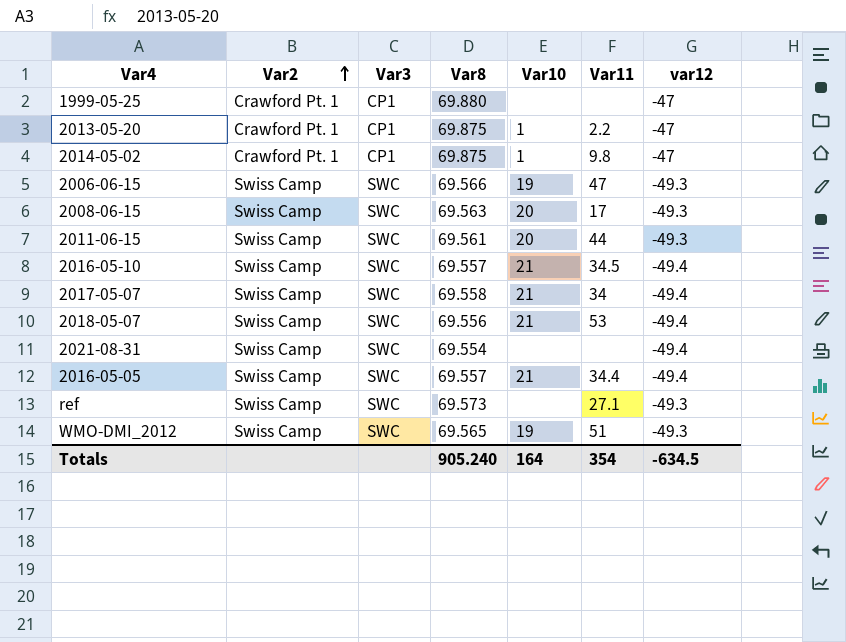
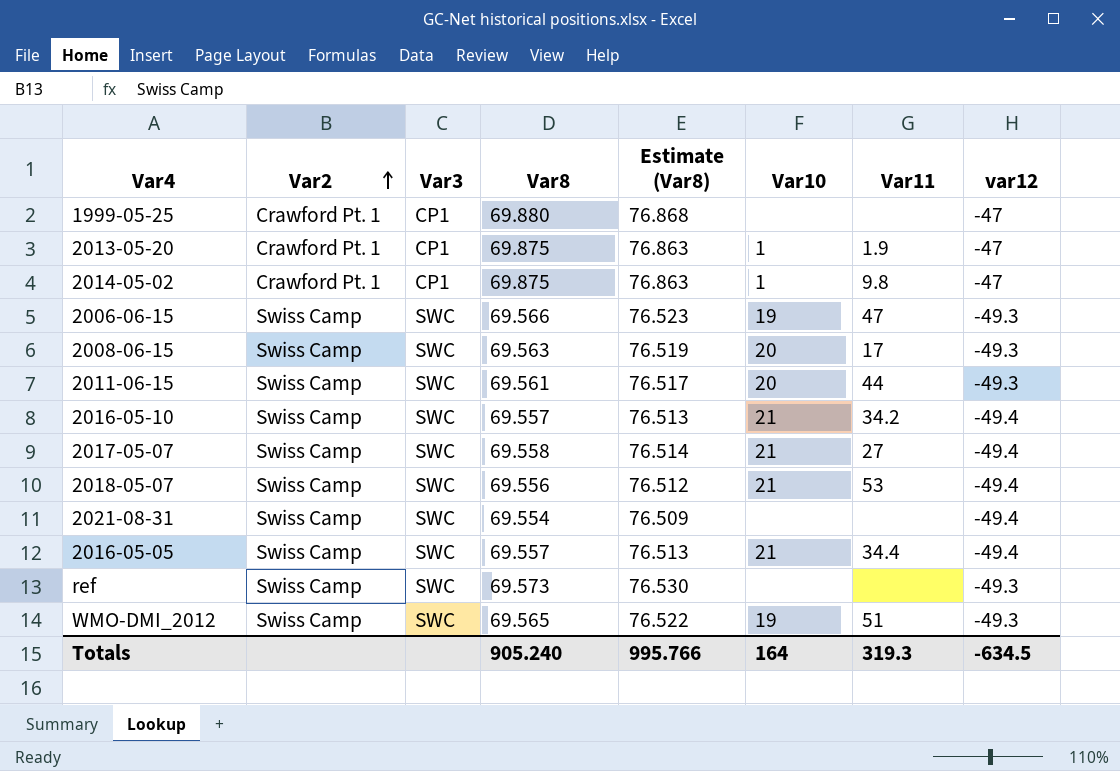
column Estimate (Var8) | formula: none -> [Var8] * 1.1
2013-05-20 | Var11: 2.2 -> 1.9
2016-05-10 | Var11: 34.5 -> 34.2
2017-05-07 | Var11: 34 -> 27
ref | Var11: 27.1 -> none
Totals | Var11: 354 -> 319.3

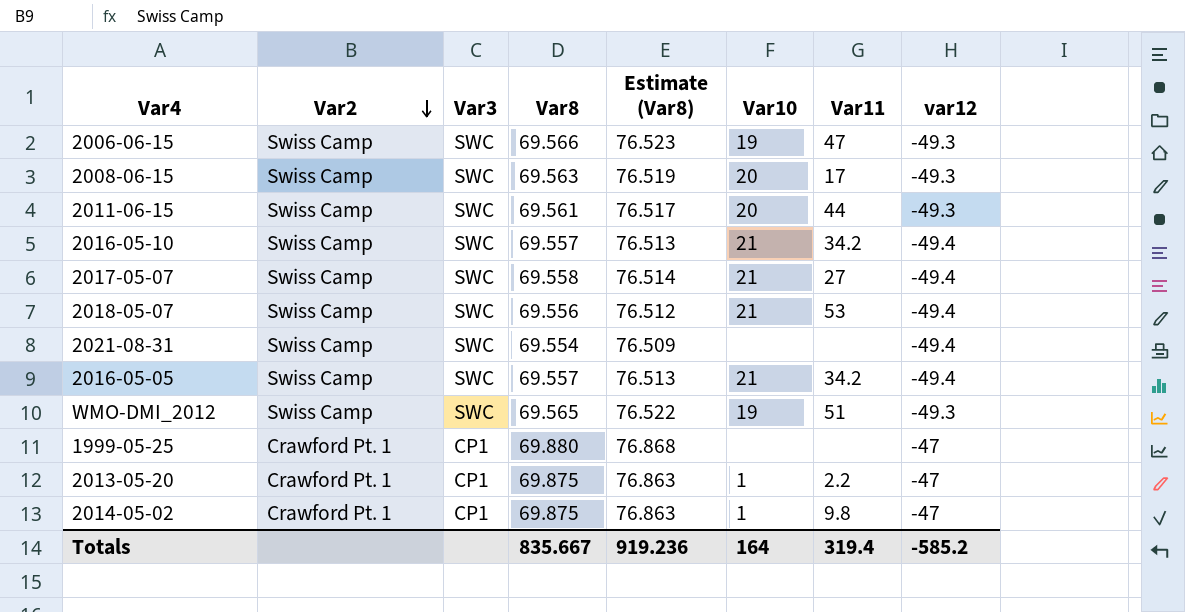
row order: Var2 ascending -> Var2 descending
row ref: Swiss Camp | SWC | 69.573 | 76.530 | none | none | -49.3 -> none
2016-05-05 | Var11: 34.4 -> 34.2
2013-05-20 | Var11: 1.9 -> 2.2
Totals | Var8: 905.240 -> 835.667
Totals | Estimate (Var8): 995.766 -> 919.236
Totals | Var11: 319.3 -> 319.4
Totals | var12: -634.5 -> -585.2

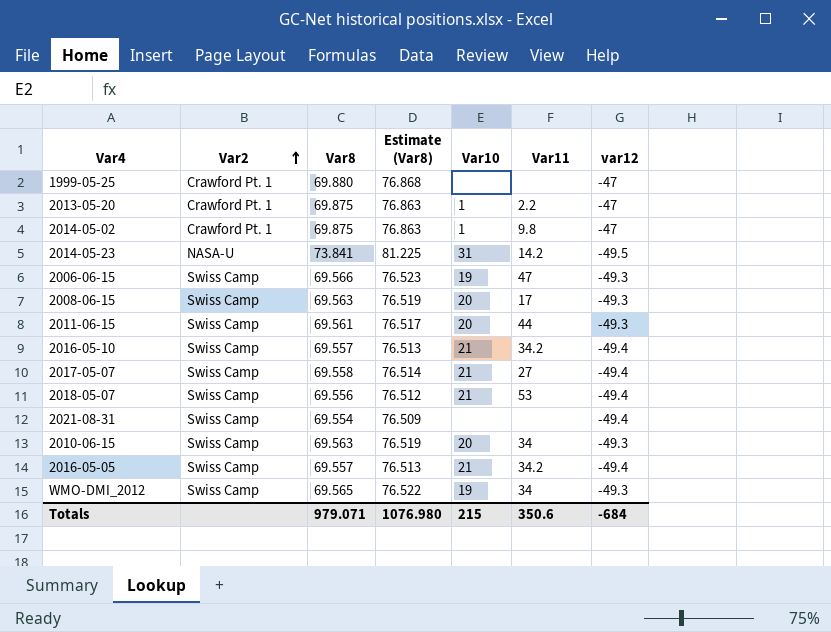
row order: Var2 descending -> Var2 ascending
column Var3 | position: 3 -> none
row 2014-05-23: none -> NASA-U | 73.841 | 81.225 | 31 | 14.2 | -49.5
row 2010-06-15: none -> Swiss Camp | 69.563 | 76.519 | 20 | 34 | -49.3
WMO-DMI_2012 | Var11: 51 -> 34
Totals | Var8: 835.667 -> 979.071
Totals | Estimate (Var8): 919.236 -> 1076.980
Totals | Var10: 164 -> 215
Totals | Var11: 319.4 -> 350.6
Totals | var12: -585.2 -> -684

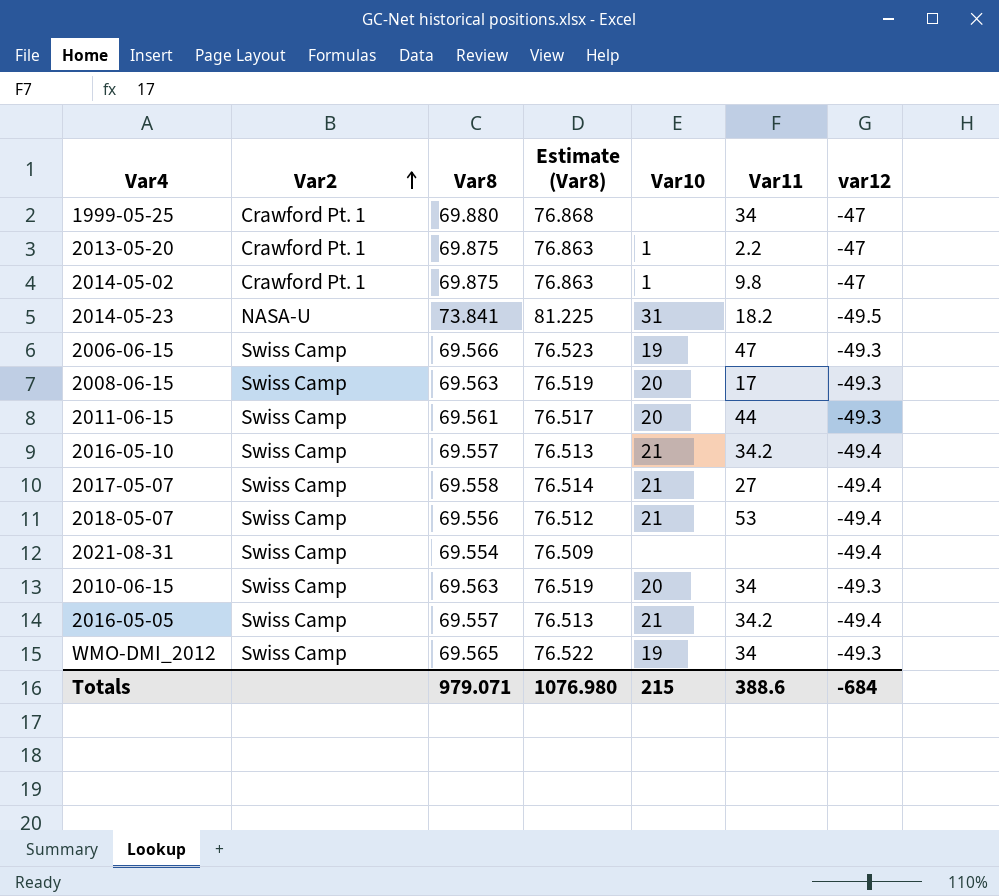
1999-05-25 | Var11: none -> 34
2014-05-23 | Var11: 14.2 -> 18.2
Totals | Var11: 350.6 -> 388.6

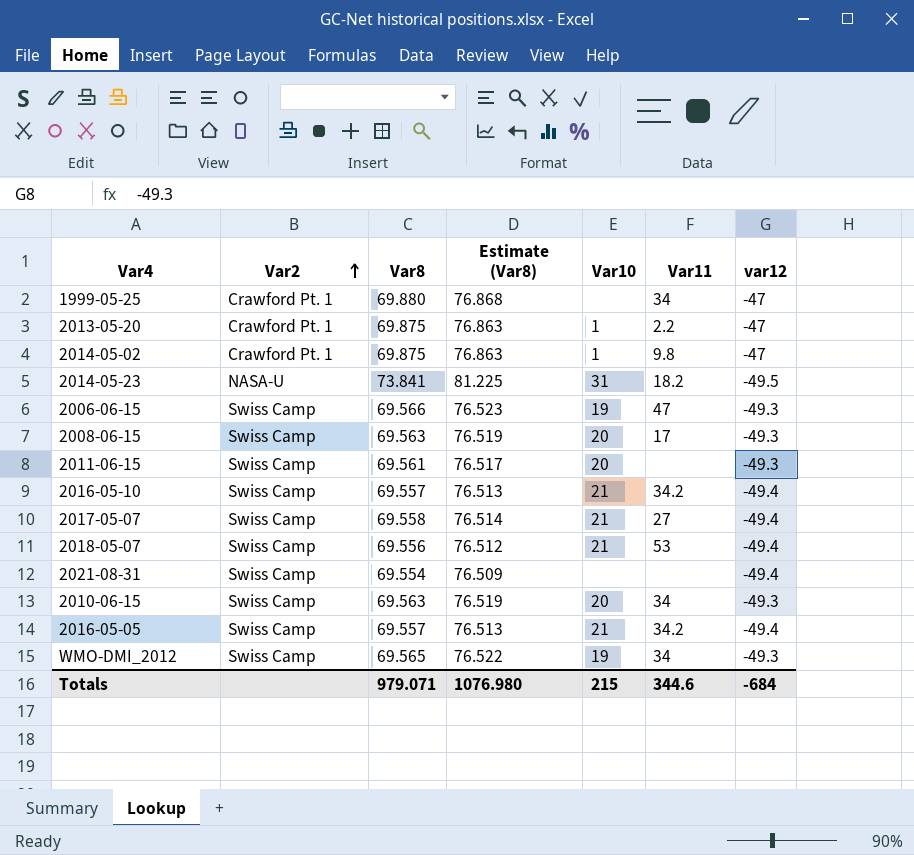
2011-06-15 | Var11: 44 -> none
Totals | Var11: 388.6 -> 344.6

